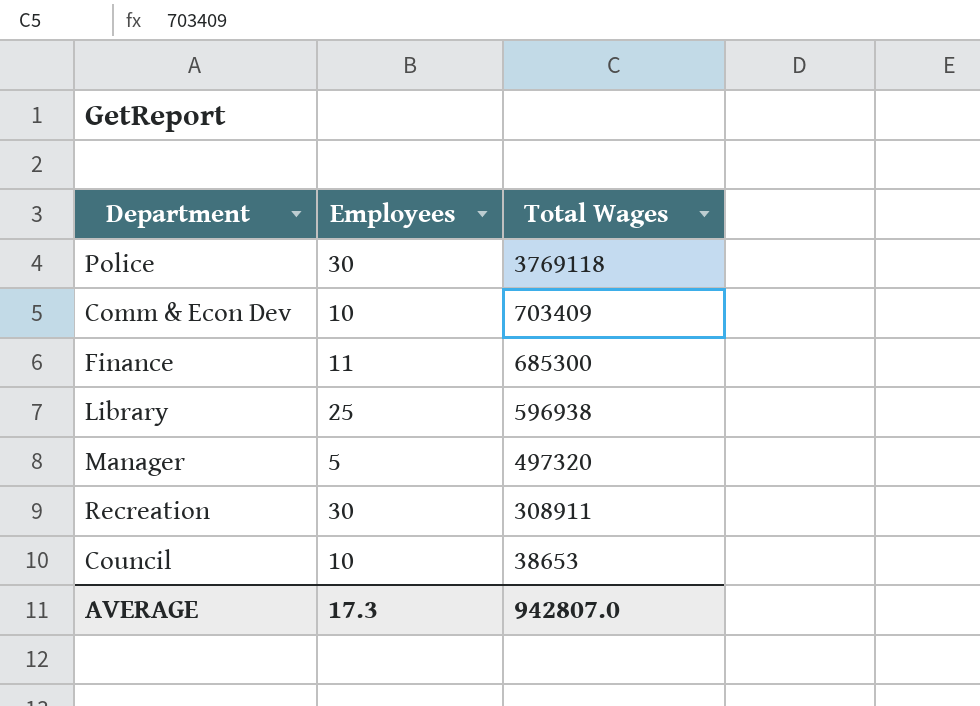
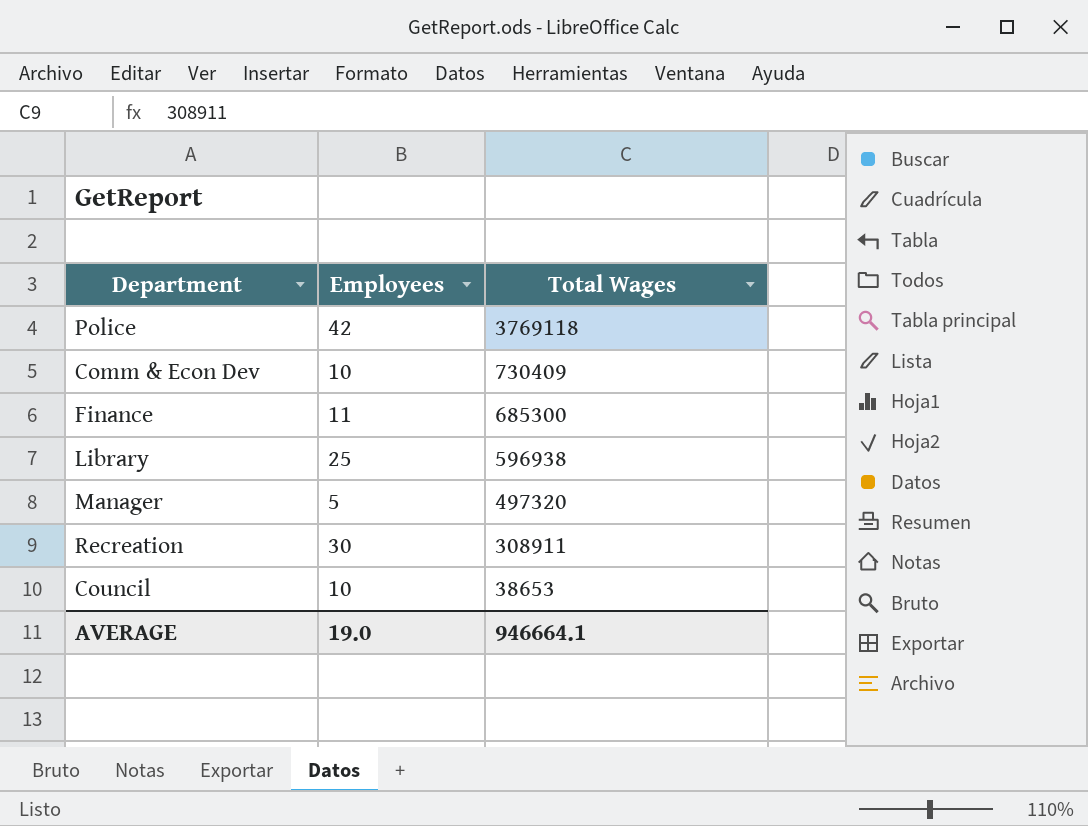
Police | Employees: 30 -> 42
Comm & Econ Dev | Total Wages: 703409 -> 730409
AVERAGE | Employees: 17.3 -> 19.0
AVERAGE | Total Wages: 942807.0 -> 946664.1

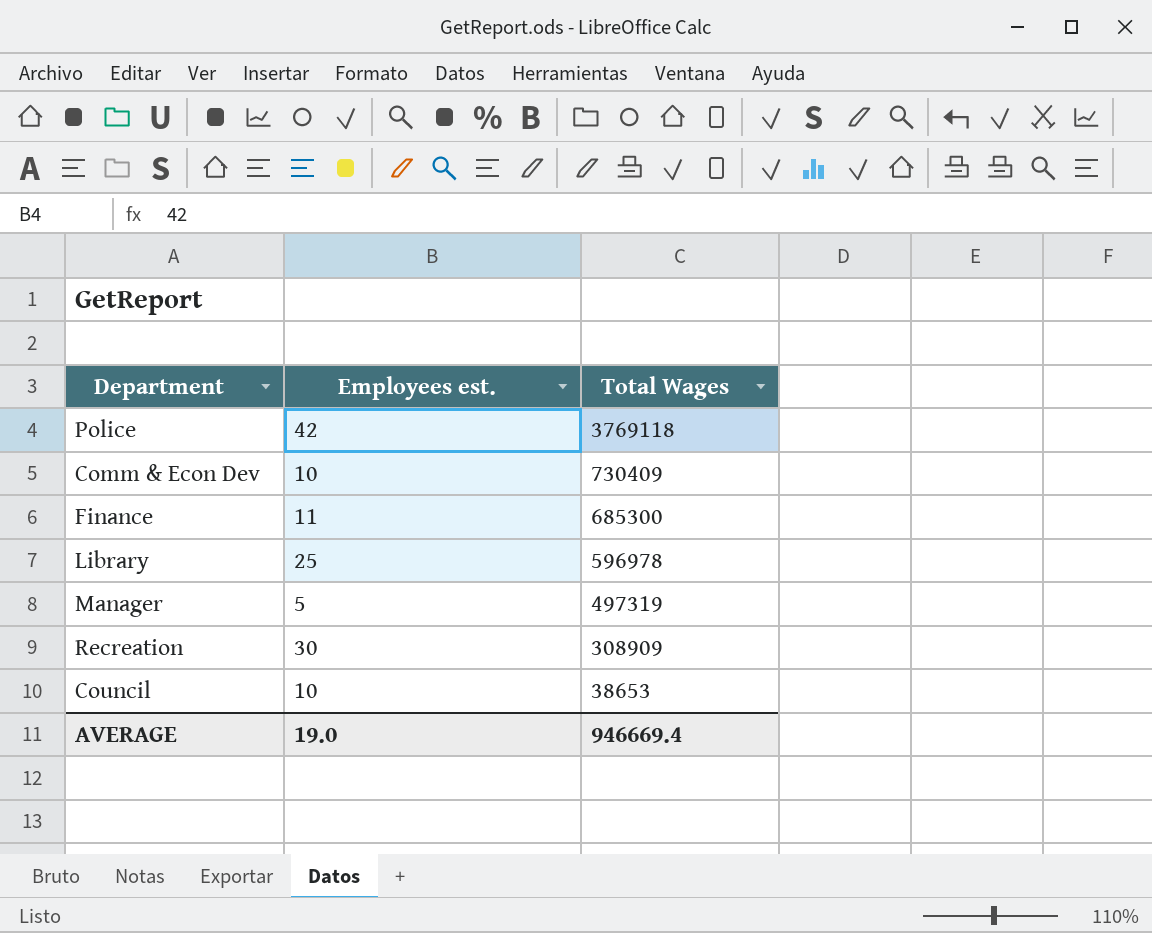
column name: Employees -> Employees est.
Library | Total Wages: 596938 -> 596978
Manager | Total Wages: 497320 -> 497319
Recreation | Total Wages: 308911 -> 308909
AVERAGE | Total Wages: 946664.1 -> 946669.4

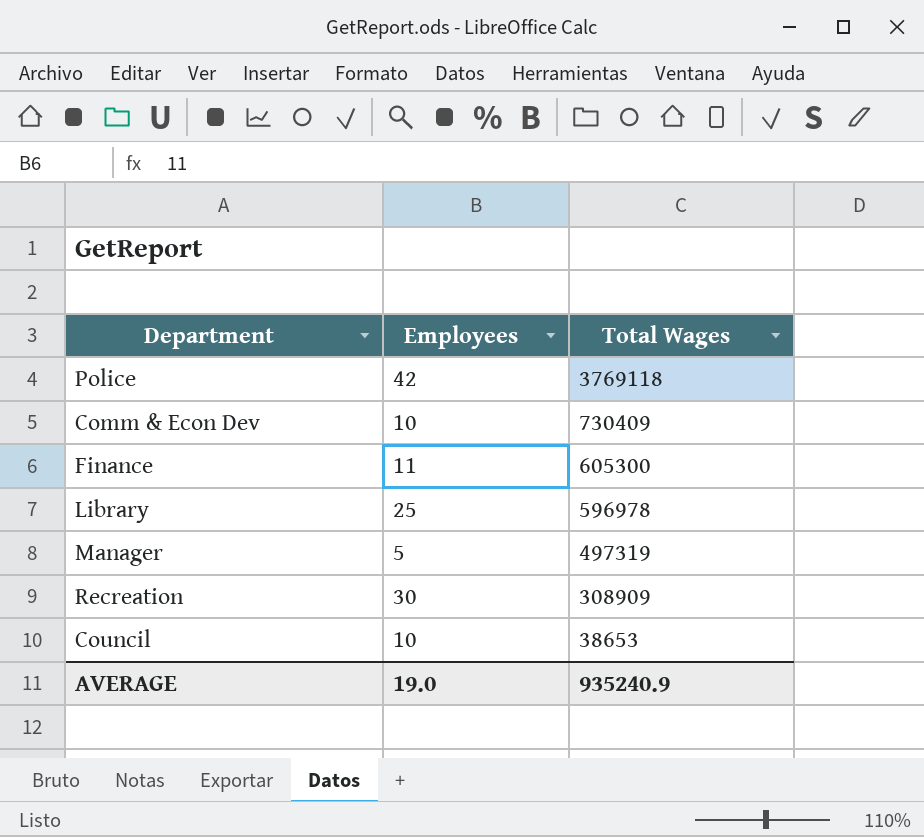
column name: Employees est. -> Employees
Finance | Total Wages: 685300 -> 605300
AVERAGE | Total Wages: 946669.4 -> 935240.9

